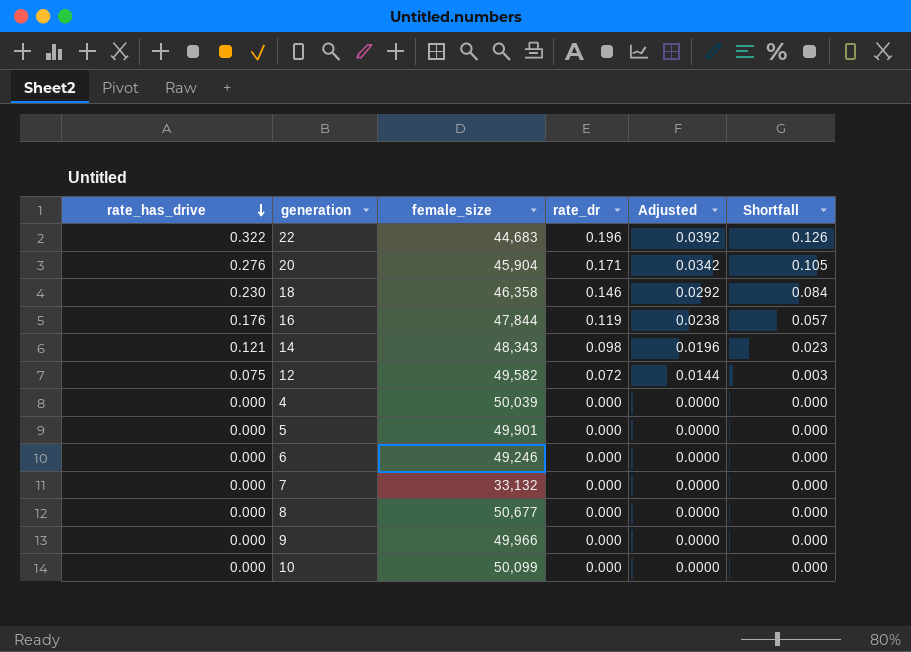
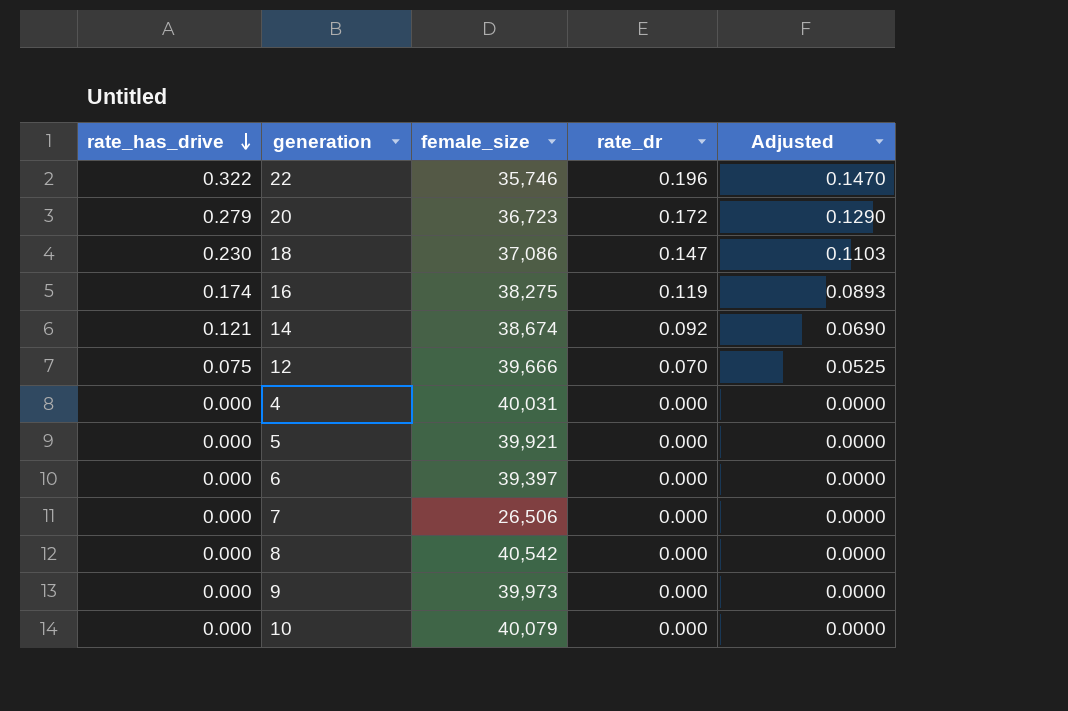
column Shortfall | formula: [rate_has_drive] - [rate_dr] -> none
column Adjusted | formula: [rate_dr] * 0.2 -> [rate_dr] * 0.75
22 | female_size: 44,683 -> 35,746
20 | rate_has_drive: 0.276 -> 0.279
20 | female_size: 45,904 -> 36,723
20 | rate_dr: 0.171 -> 0.172
18 | female_size: 46,358 -> 37,086
18 | rate_dr: 0.146 -> 0.147
16 | rate_has_drive: 0.176 -> 0.174
16 | female_size: 47,844 -> 38,275
14 | female_size: 48,343 -> 38,674
14 | rate_dr: 0.098 -> 0.092
12 | female_size: 49,582 -> 39,666
12 | rate_dr: 0.072 -> 0.070
4 | female_size: 50,039 -> 40,031
5 | female_size: 49,901 -> 39,921
6 | female_size: 49,246 -> 39,397
7 | female_size: 33,132 -> 26,506
8 | female_size: 50,677 -> 40,542
9 | female_size: 49,966 -> 39,973
10 | female_size: 50,099 -> 40,079

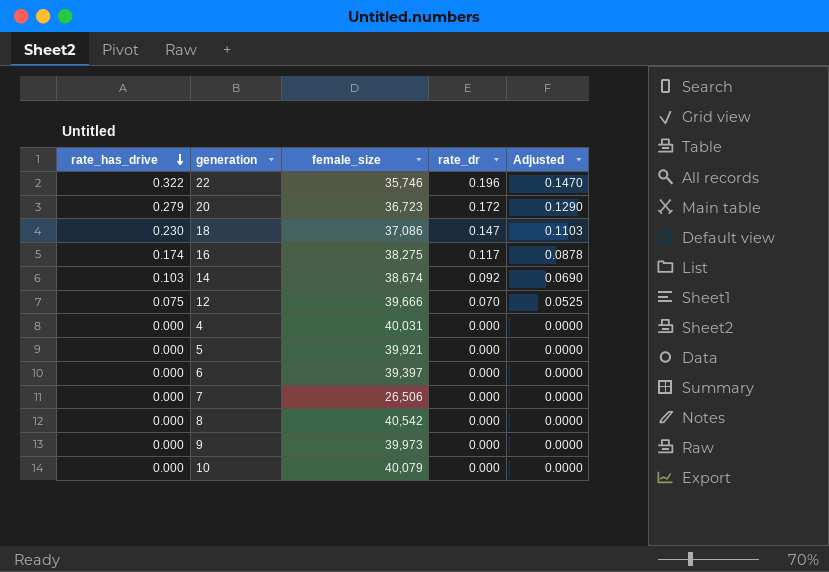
16 | rate_dr: 0.119 -> 0.117
16 | Adjusted: 0.0893 -> 0.0878
14 | rate_has_drive: 0.121 -> 0.103

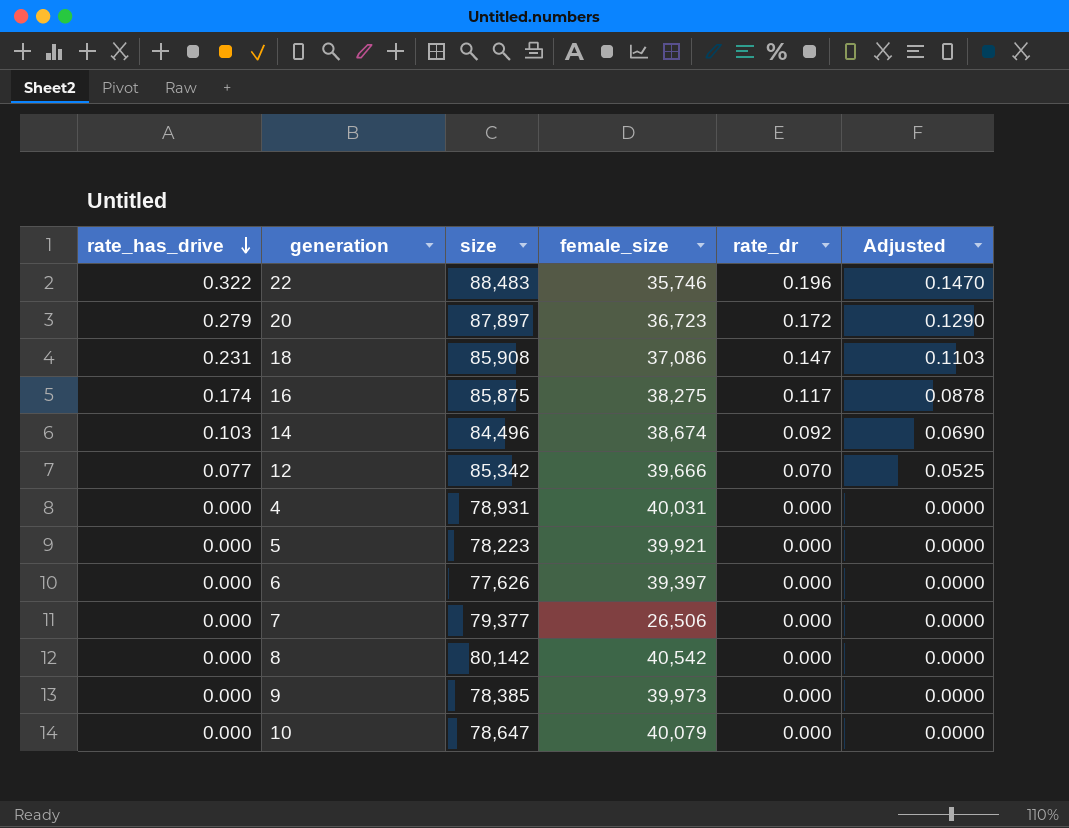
column size | position: none -> 3
18 | rate_has_drive: 0.230 -> 0.231
12 | rate_has_drive: 0.075 -> 0.077

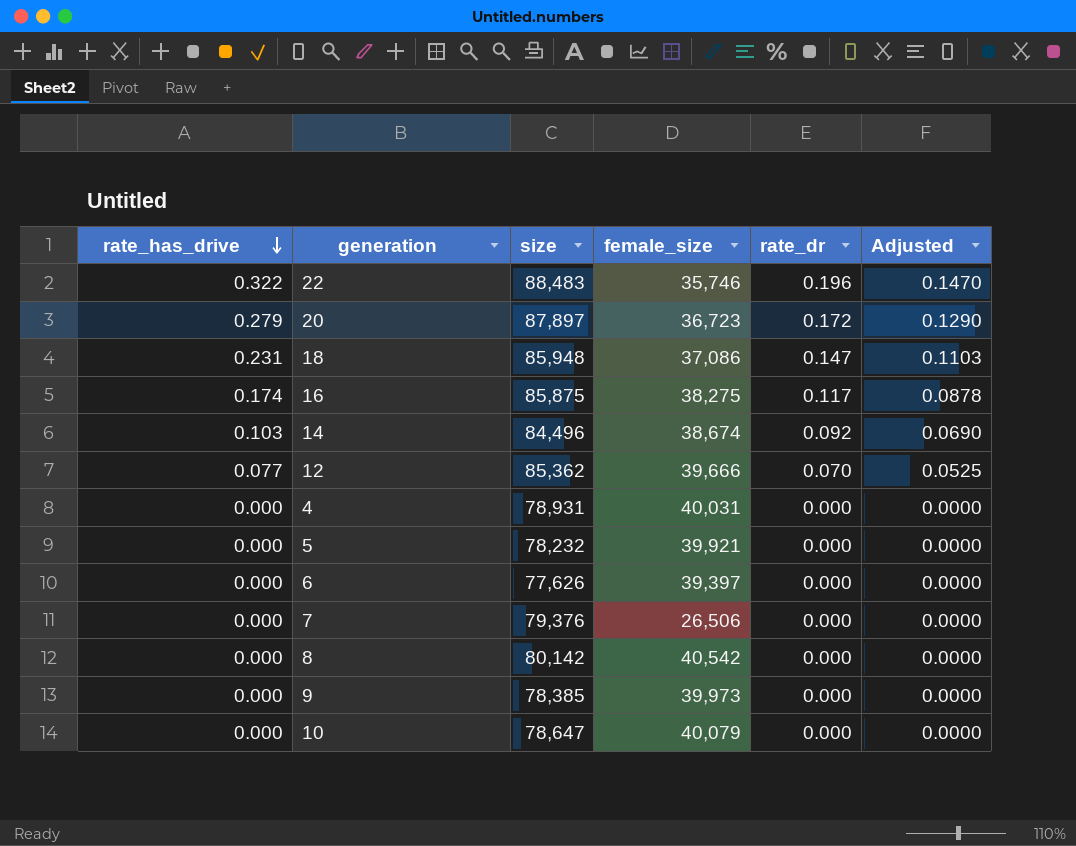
18 | size: 85,908 -> 85,948
12 | size: 85,342 -> 85,362
5 | size: 78,223 -> 78,232
7 | size: 79,377 -> 79,376

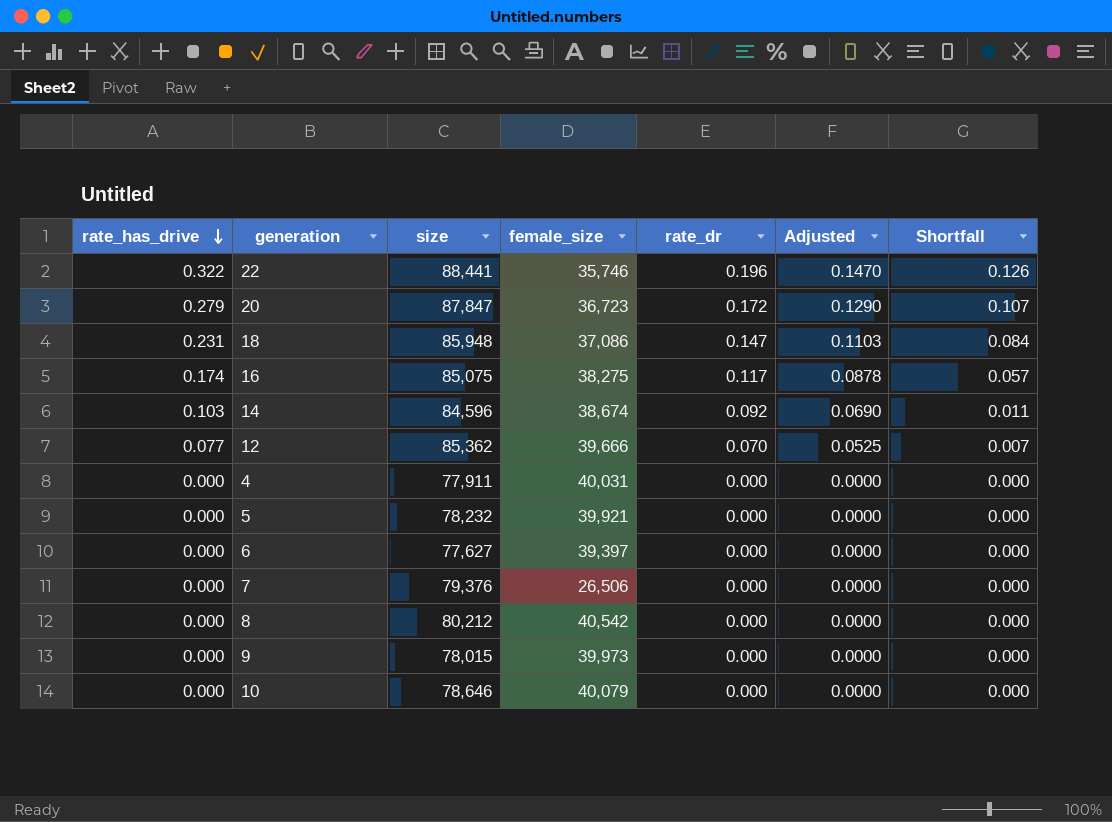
column Shortfall | formula: none -> [rate_has_drive] - [rate_dr]
22 | size: 88,483 -> 88,441
20 | size: 87,897 -> 87,847
16 | size: 85,875 -> 85,075
14 | size: 84,496 -> 84,596
4 | size: 78,931 -> 77,911
6 | size: 77,626 -> 77,627
8 | size: 80,142 -> 80,212
9 | size: 78,385 -> 78,015
10 | size: 78,647 -> 78,646

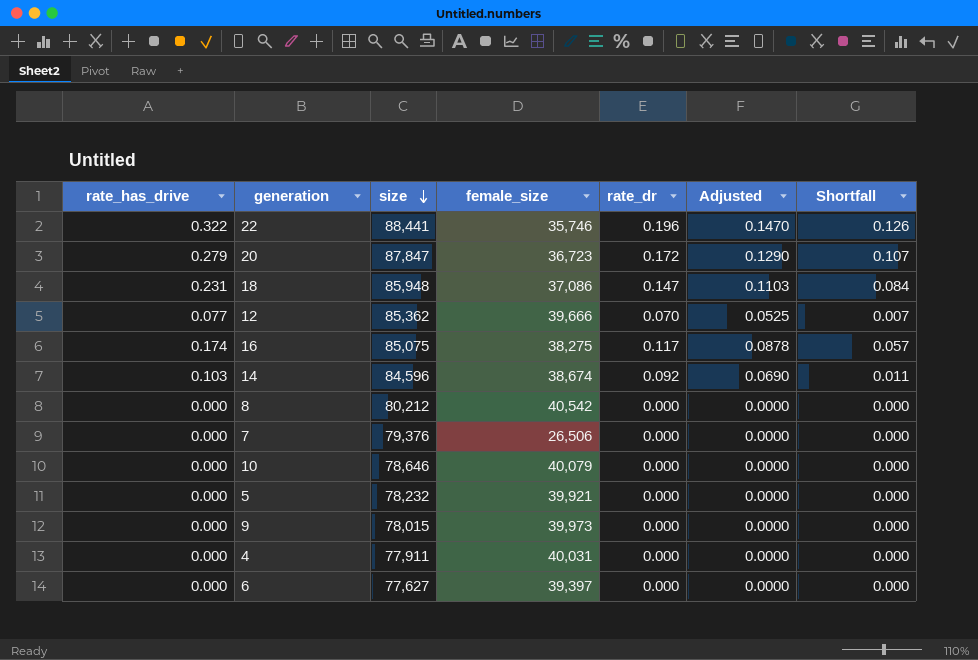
row order: rate_has_drive descending -> size descending

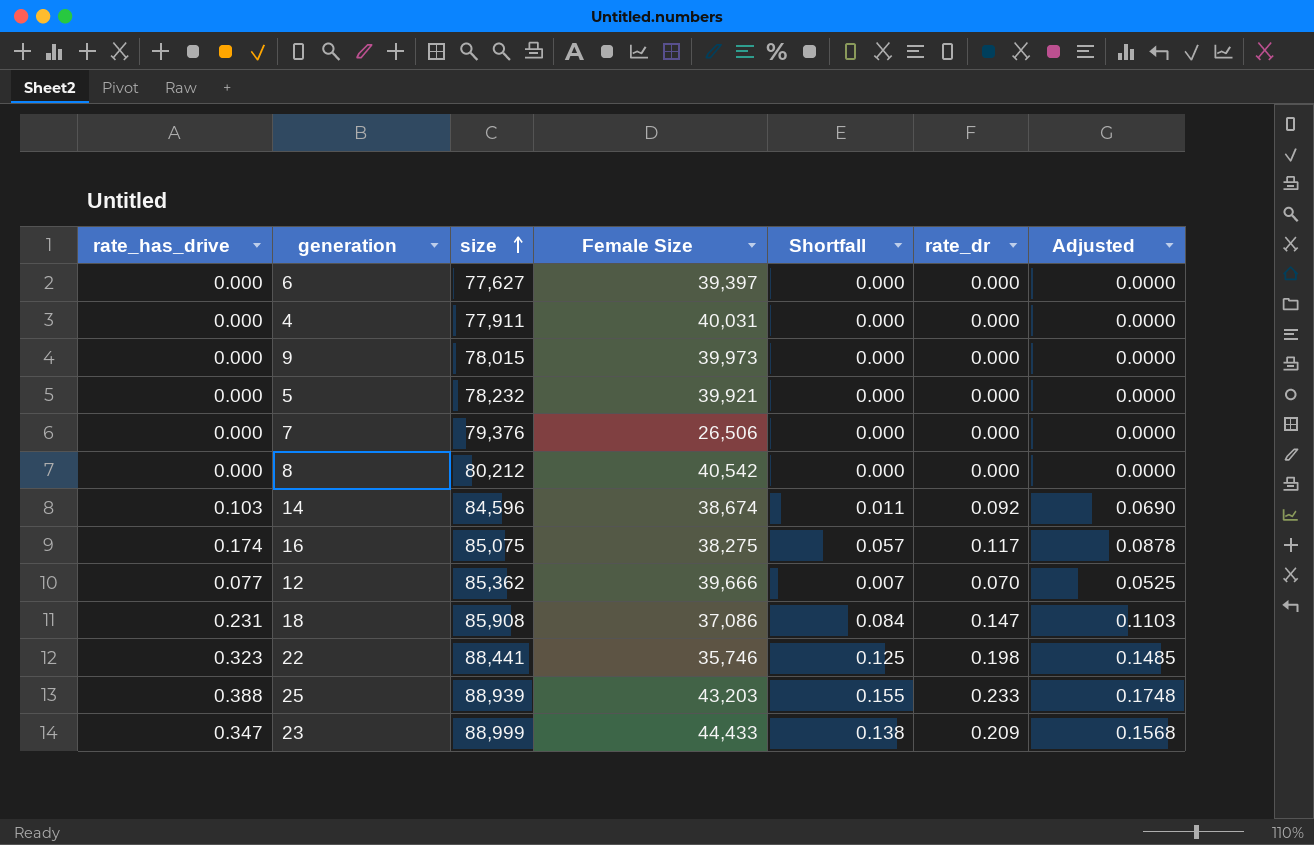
row order: size descending -> size ascending
column name: female_size -> Female Size
column Shortfall | position: 7 -> 5
row 20: 0.279 | 87,847 | 36,723 | 0.172 | 0.1290 | 0.107 -> none
row 10: 0.000 | 78,646 | 40,079 | 0.000 | 0.0000 | 0.000 -> none
18 | size: 85,948 -> 85,908
22 | rate_has_drive: 0.322 -> 0.323
22 | Shortfall: 0.126 -> 0.125
22 | rate_dr: 0.196 -> 0.198
22 | Adjusted: 0.1470 -> 0.1485
row 25: none -> 0.388 | 88,939 | 43,203 | 0.155 | 0.233 | 0.1748
row 23: none -> 0.347 | 88,999 | 44,433 | 0.138 | 0.209 | 0.1568

